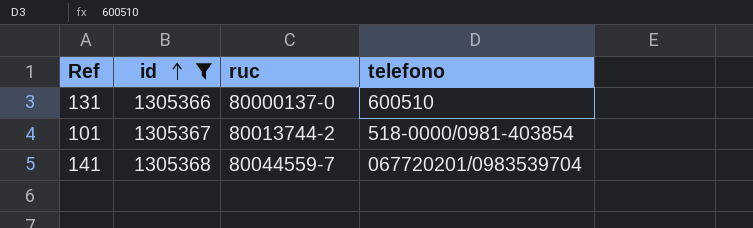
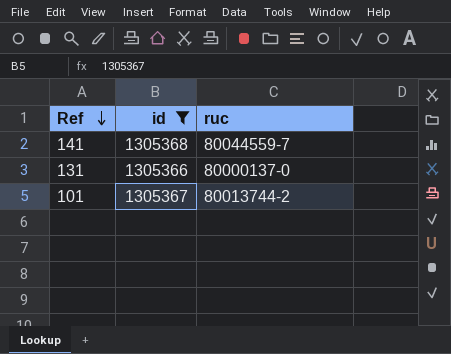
row order: id ascending -> Ref descending
column telefono | position: 4 -> none

